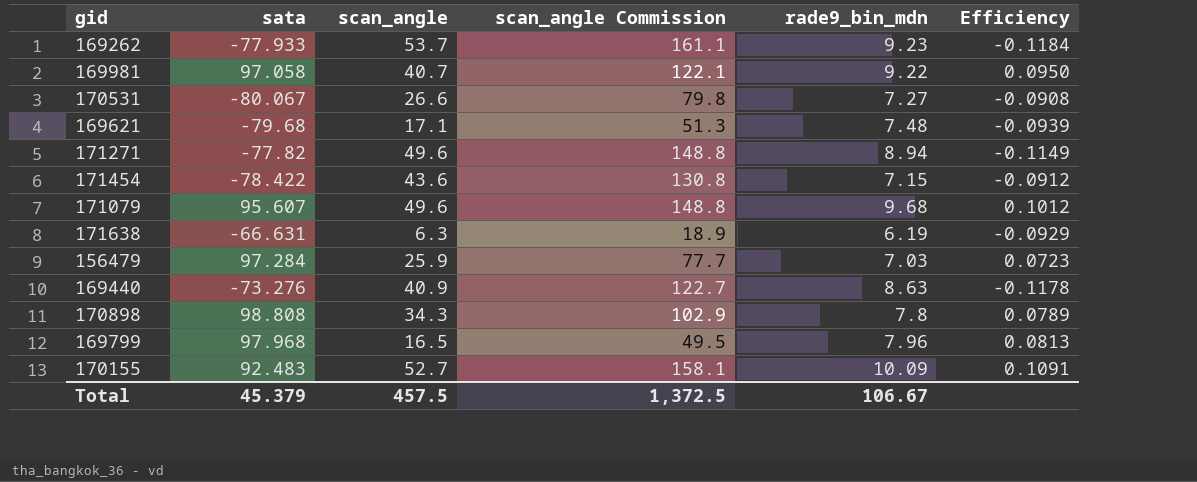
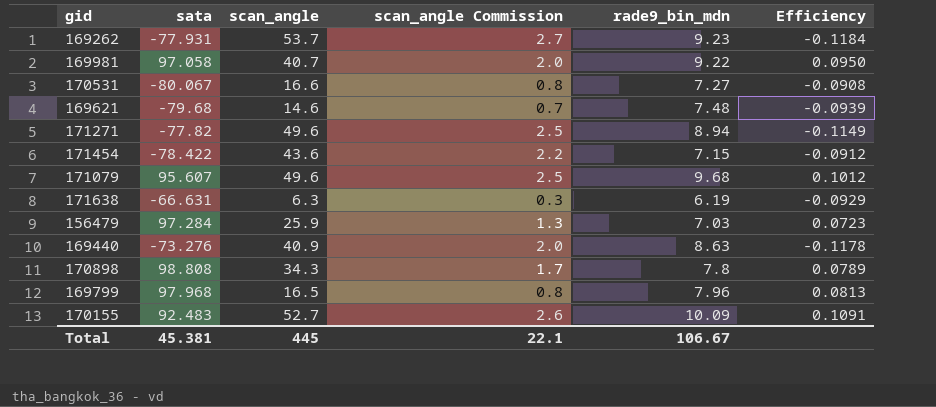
column scan_angle Commission | formula: [scan_angle] * 3 -> [scan_angle] * 0.05
169262 | sata: -77.933 -> -77.931
170531 | scan_angle: 26.6 -> 16.6
169621 | scan_angle: 17.1 -> 14.6
Total | sata: 45.379 -> 45.381
Total | scan_angle: 457.5 -> 445
Total | scan_angle Commission: 1,372.5 -> 22.1

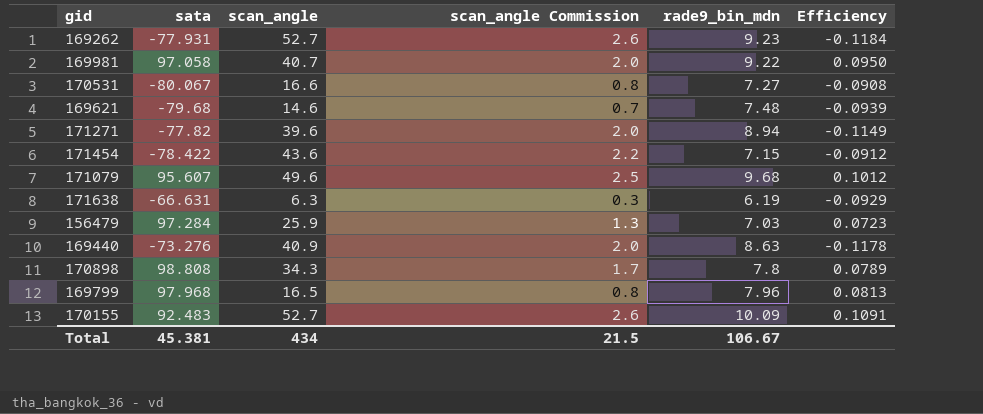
169262 | scan_angle: 53.7 -> 52.7
169262 | scan_angle Commission: 2.7 -> 2.6
171271 | scan_angle: 49.6 -> 39.6
171271 | scan_angle Commission: 2.5 -> 2.0
Total | scan_angle: 445 -> 434
Total | scan_angle Commission: 22.1 -> 21.5

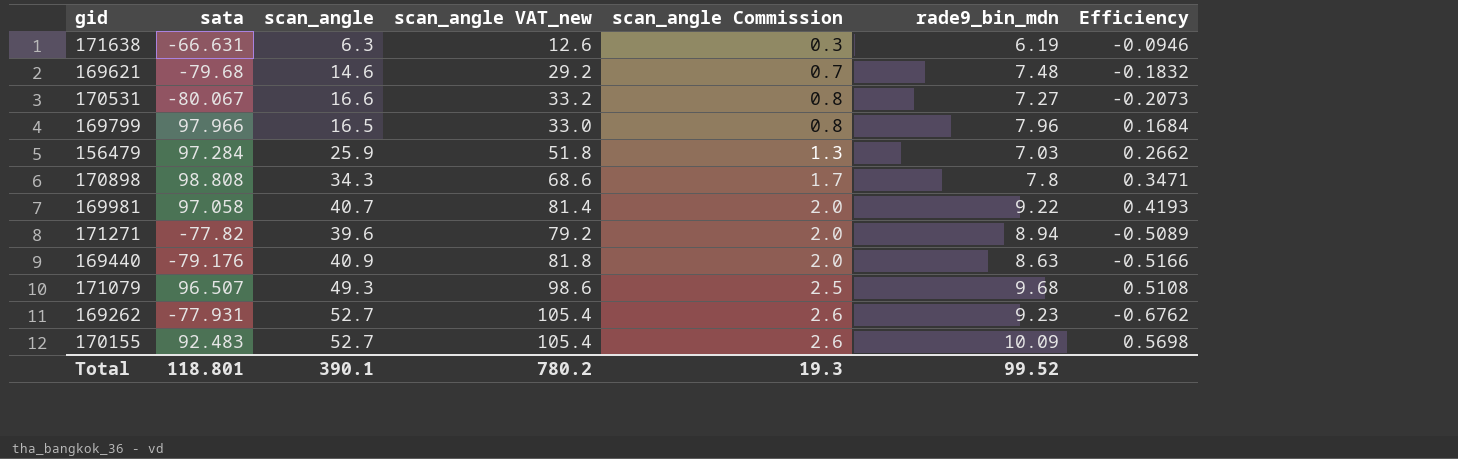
row order: none -> scan_angle Commission ascending
column scan_angle VAT_new | formula: none -> [scan_angle] * 2
column Efficiency | formula: [rade9_bin_mdn] / [sata] -> [scan_angle] / [sata]
row 171454: -78.422 | 43.6 | 2.2 | 7.15 | -0.0912 -> none
169799 | sata: 97.968 -> 97.966
169440 | sata: -73.276 -> -79.176
171079 | sata: 95.607 -> 96.507
171079 | scan_angle: 49.6 -> 49.3
Total | sata: 45.381 -> 118.801
Total | scan_angle: 434 -> 390.1
Total | scan_angle Commission: 21.5 -> 19.3
Total | rade9_bin_mdn: 106.67 -> 99.52

